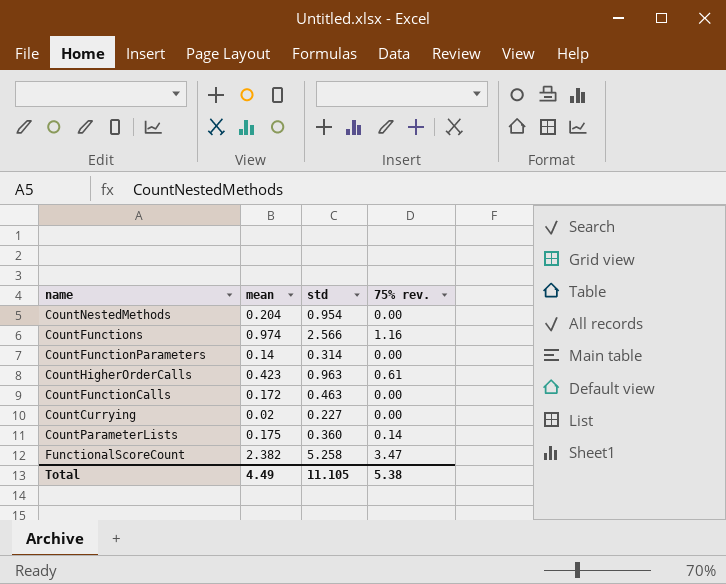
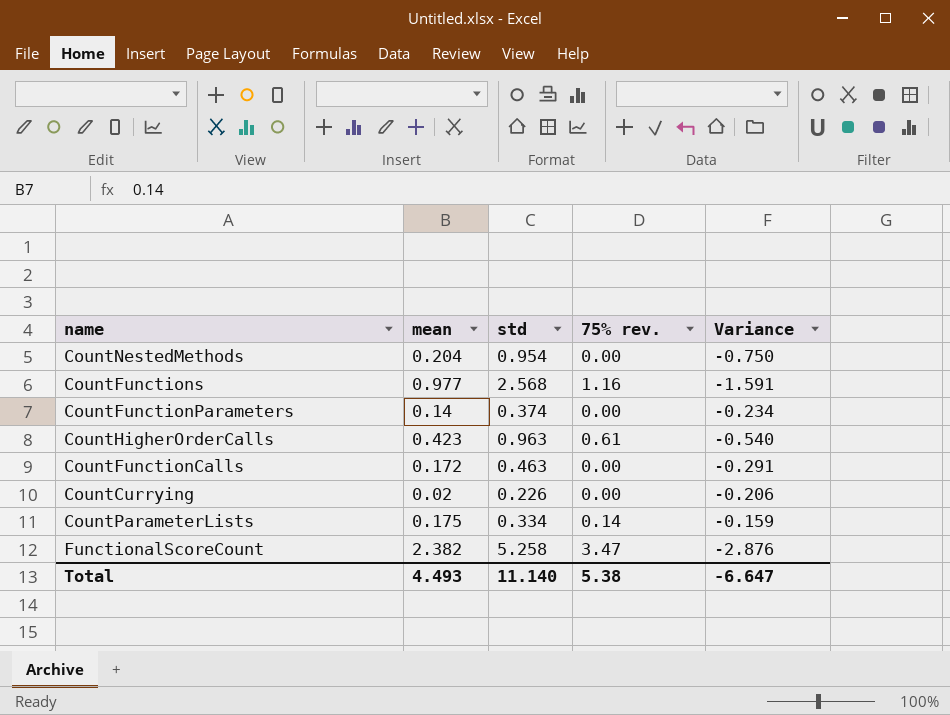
column Variance | formula: none -> [mean] - [std]
CountFunctions | mean: 0.974 -> 0.977
CountFunctions | std: 2.566 -> 2.568
CountFunctionParameters | std: 0.314 -> 0.374
CountCurrying | std: 0.227 -> 0.226
CountParameterLists | std: 0.360 -> 0.334
Total | mean: 4.49 -> 4.493
Total | std: 11.105 -> 11.140

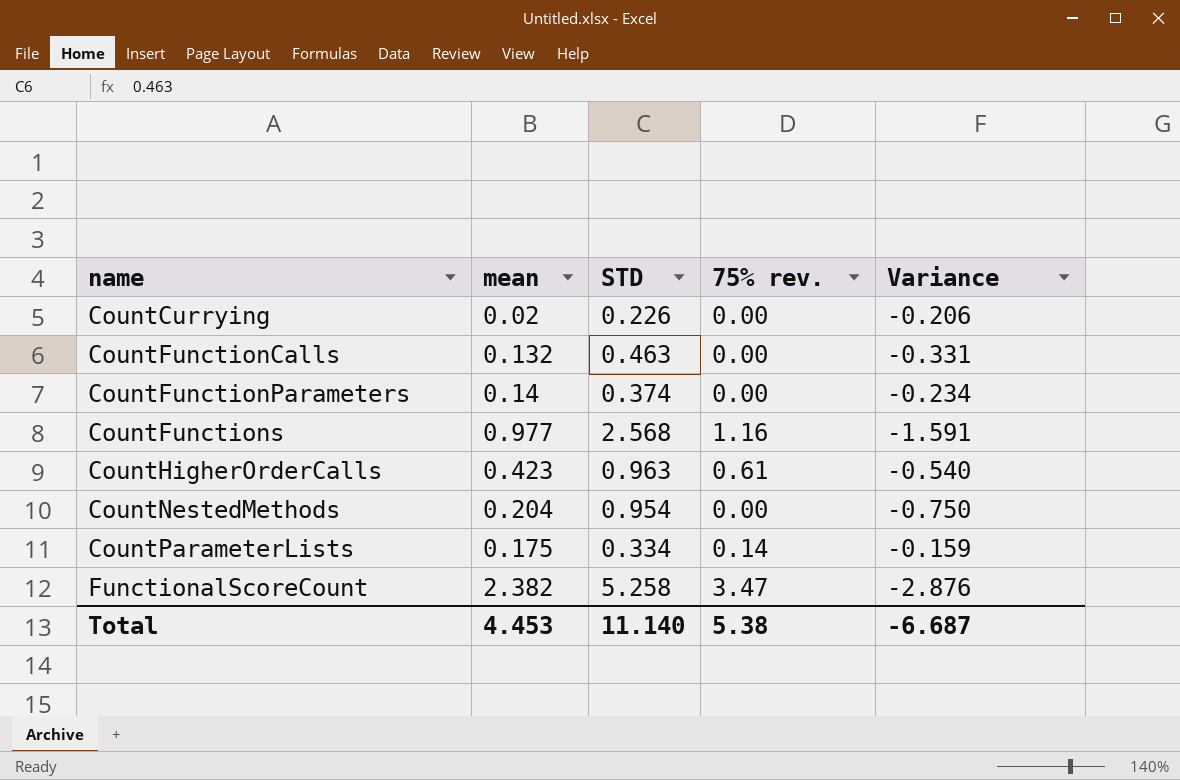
row order: none -> name ascending
column name: std -> STD
CountFunctionCalls | mean: 0.172 -> 0.132
CountFunctionCalls | Variance: -0.291 -> -0.331
Total | mean: 4.493 -> 4.453
Total | Variance: -6.647 -> -6.687

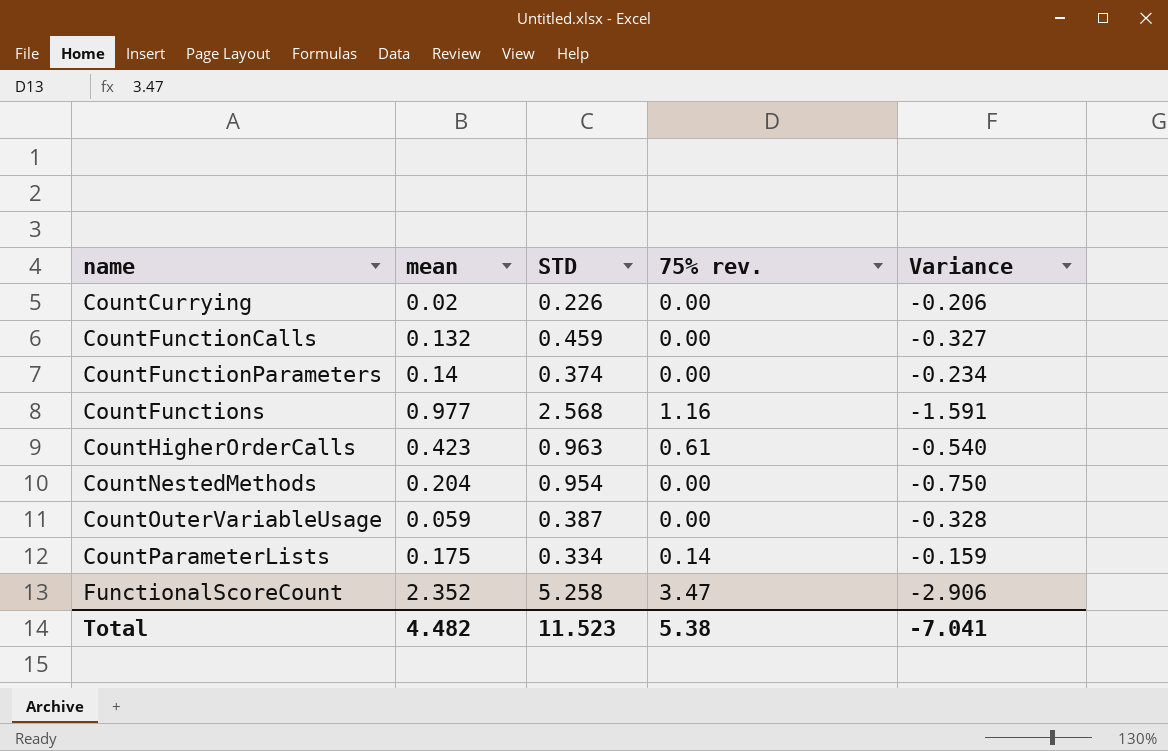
CountFunctionCalls | STD: 0.463 -> 0.459
CountFunctionCalls | Variance: -0.331 -> -0.327
row CountOuterVariableUsage: none -> 0.059 | 0.387 | 0.00 | -0.328
FunctionalScoreCount | mean: 2.382 -> 2.352
FunctionalScoreCount | Variance: -2.876 -> -2.906
Total | mean: 4.453 -> 4.482
Total | STD: 11.140 -> 11.523
Total | Variance: -6.687 -> -7.041

